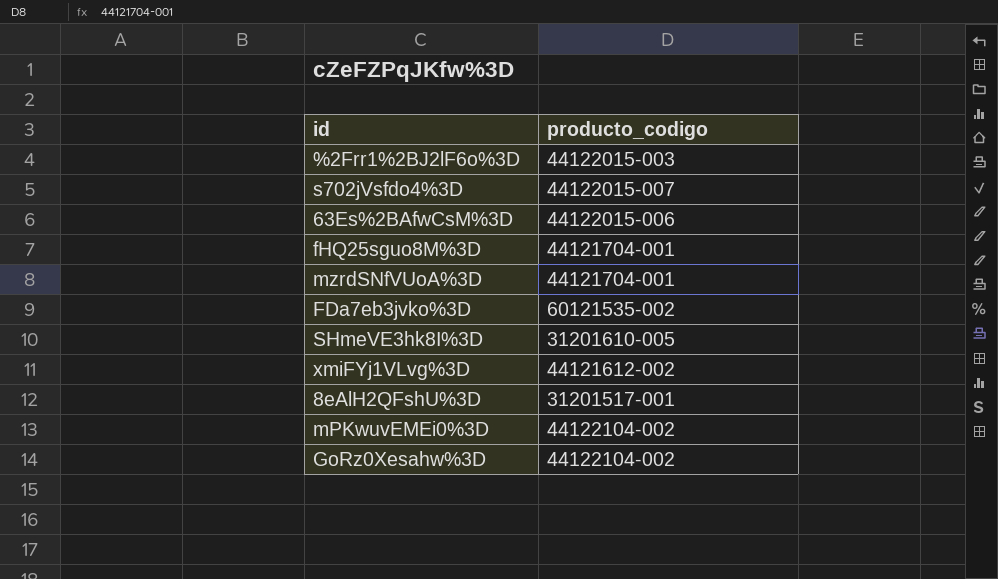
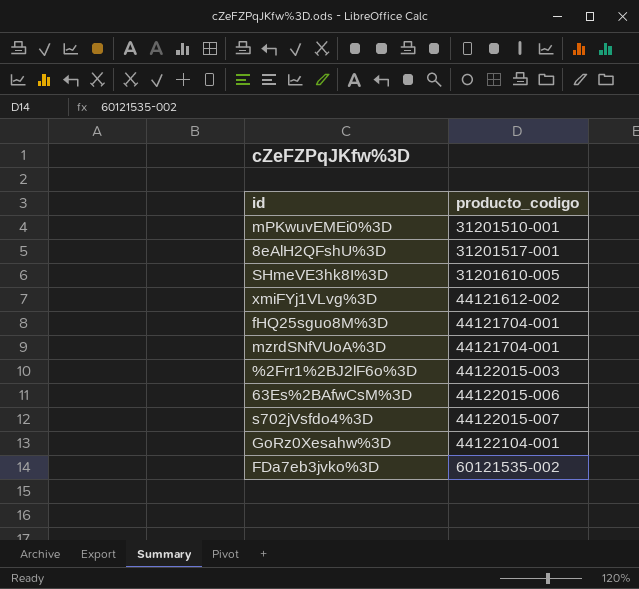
row order: none -> producto_codigo ascending
mPKwuvEMEi0%3D | producto_codigo: 44122104-002 -> 31201510-001
GoRz0Xesahw%3D | producto_codigo: 44122104-002 -> 44122104-001

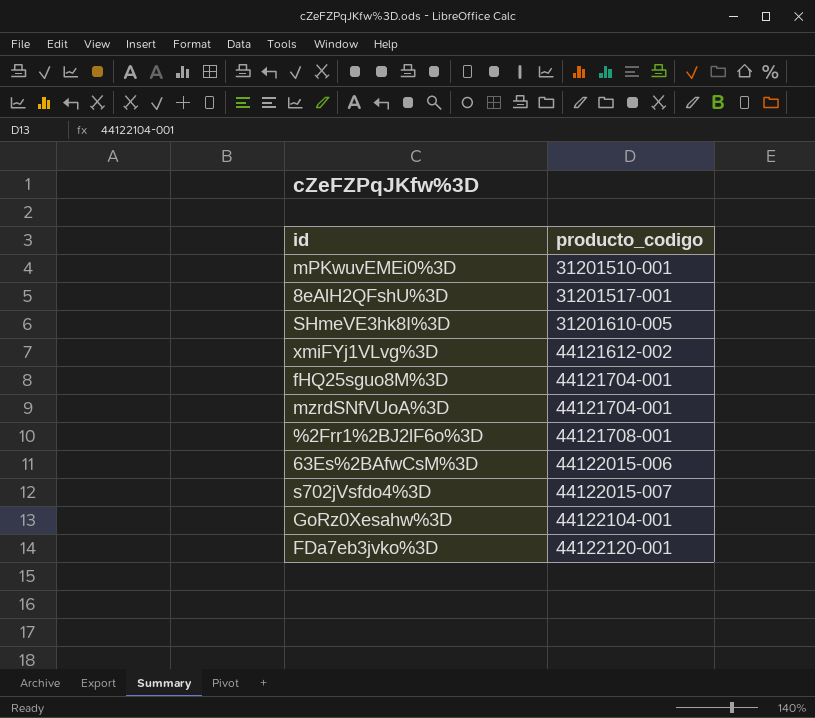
%2Frr1%2BJ2lF6o%3D | producto_codigo: 44122015-003 -> 44121708-001
FDa7eb3jvko%3D | producto_codigo: 60121535-002 -> 44122120-001

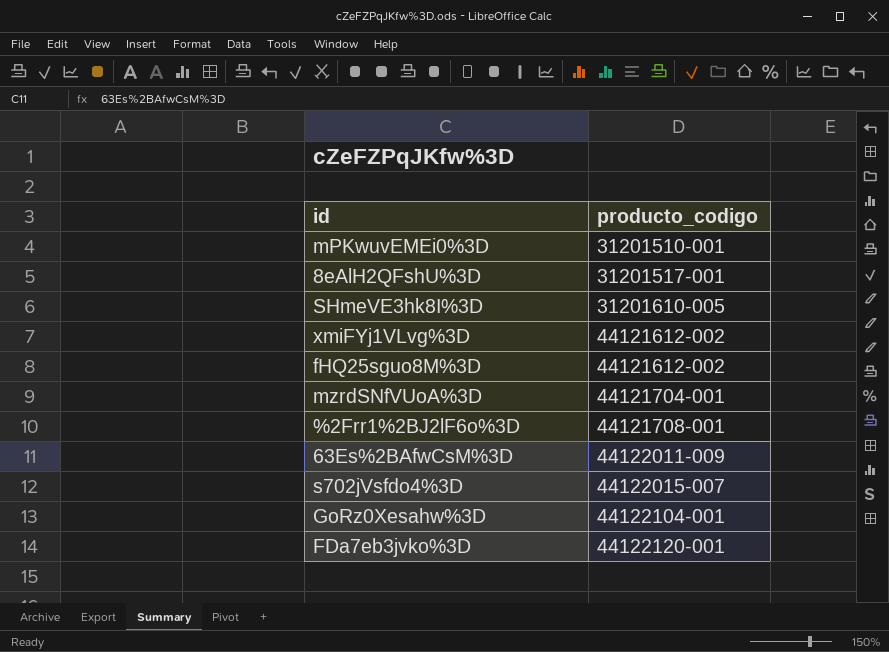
fHQ25sguo8M%3D | producto_codigo: 44121704-001 -> 44121612-002
63Es%2BAfwCsM%3D | producto_codigo: 44122015-006 -> 44122011-009

